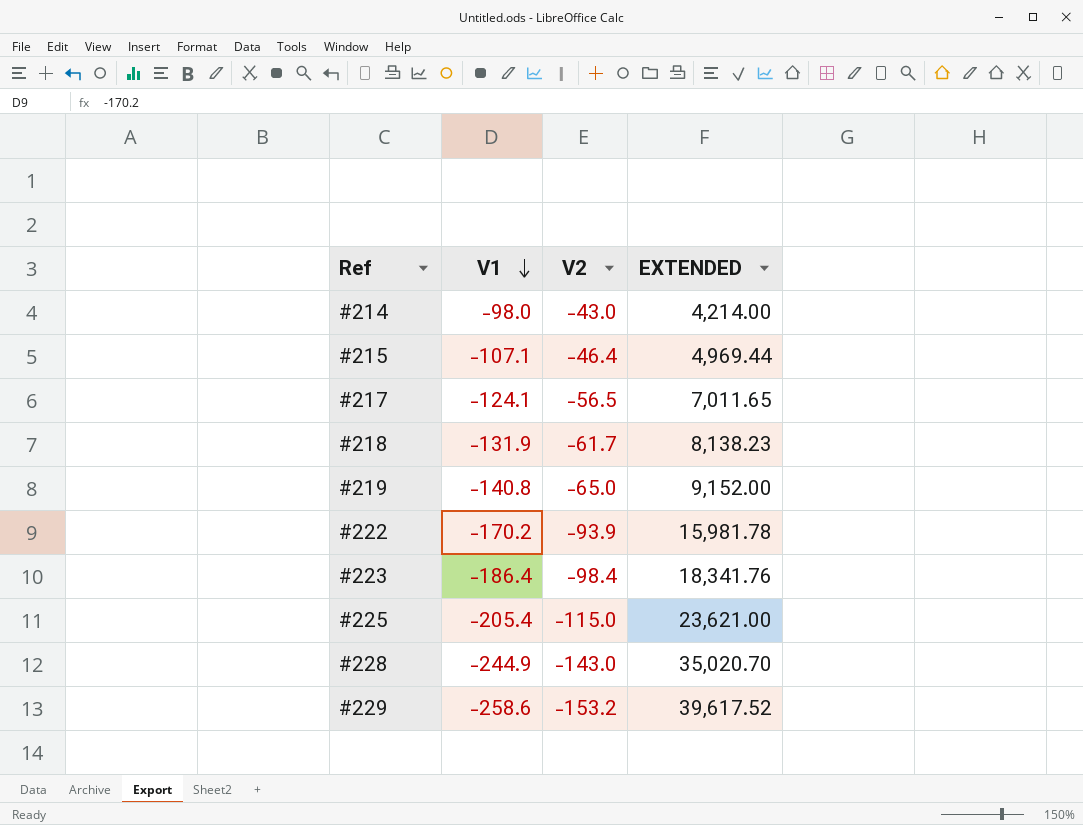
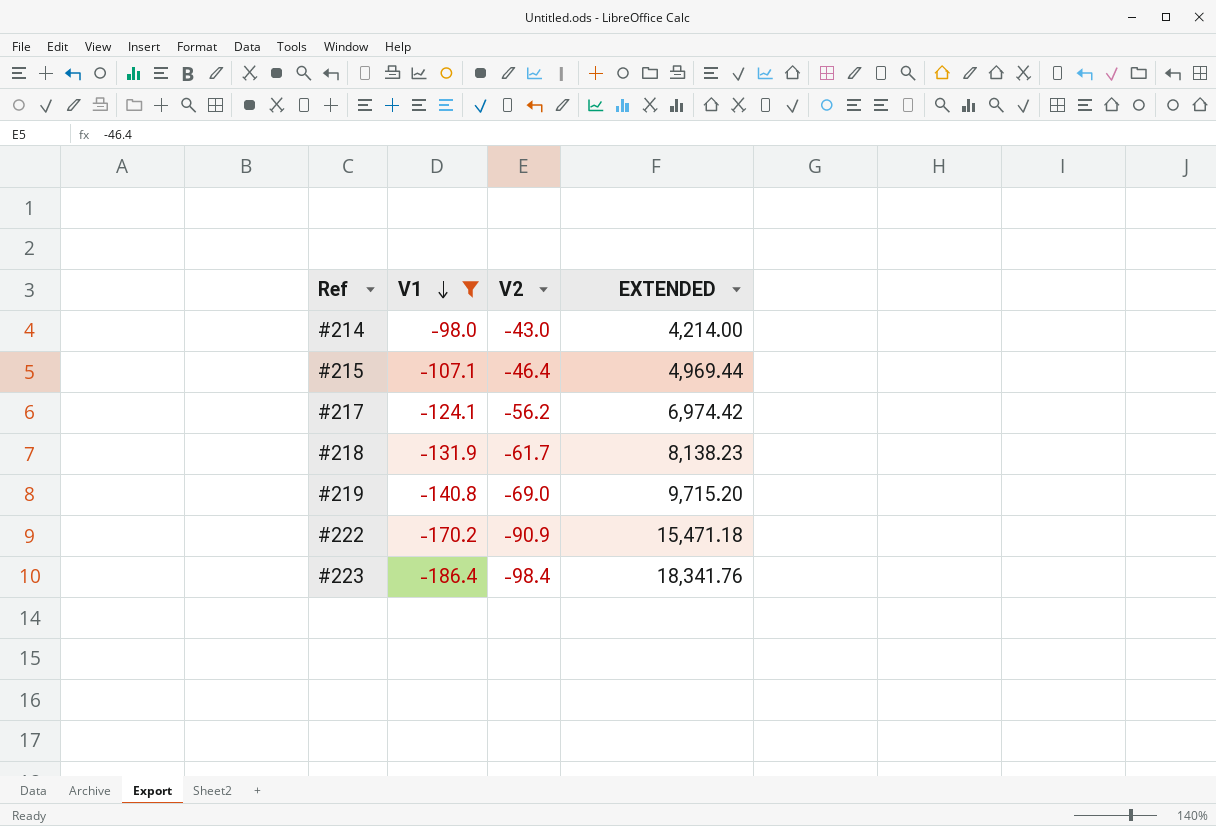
filter: none -> V1 >= -186.4
#217 | V2: -56.5 -> -56.2
#217 | EXTENDED: 7,011.65 -> 6,974.42
#219 | V2: -65.0 -> -69.0
#219 | EXTENDED: 9,152.00 -> 9,715.20
#222 | V2: -93.9 -> -90.9
#222 | EXTENDED: 15,981.78 -> 15,471.18

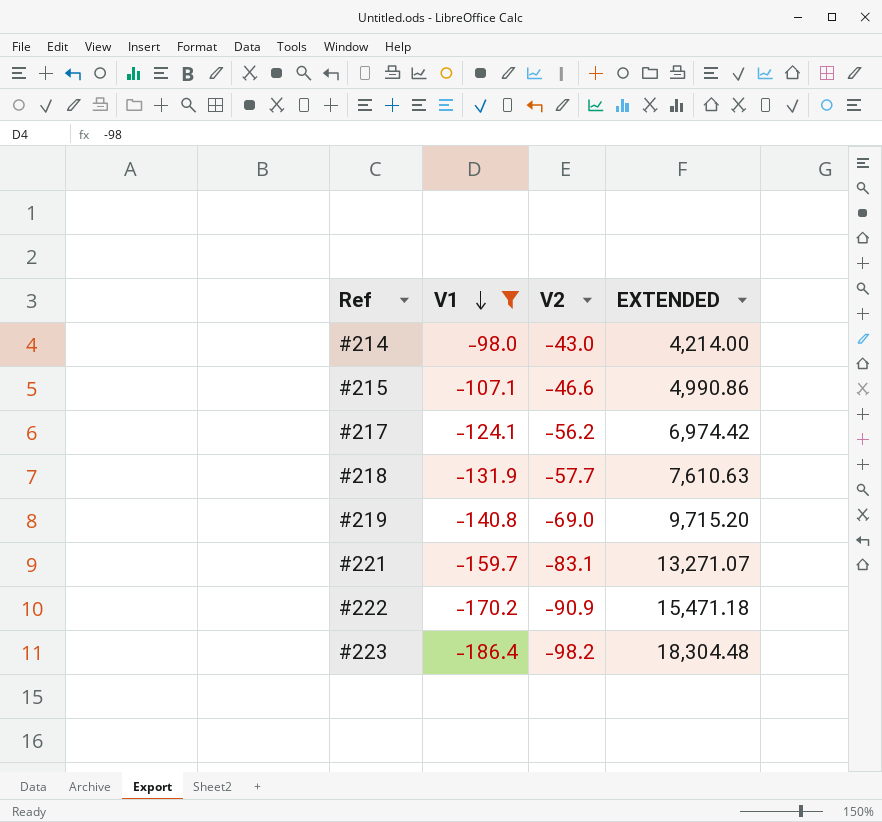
#215 | V2: -46.4 -> -46.6
#215 | EXTENDED: 4,969.44 -> 4,990.86
#218 | V2: -61.7 -> -57.7
#218 | EXTENDED: 8,138.23 -> 7,610.63
row #221: none -> -159.7 | -83.1 | 13,271.07
#223 | V2: -98.4 -> -98.2
#223 | EXTENDED: 18,341.76 -> 18,304.48

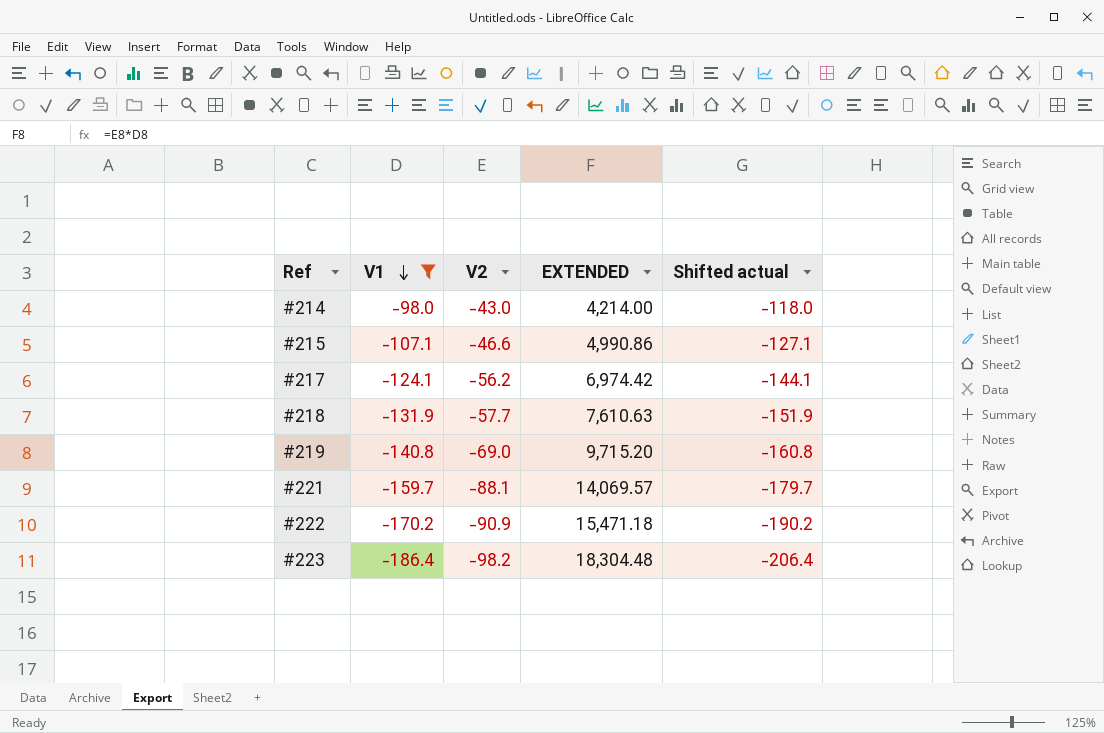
column Shifted actual | formula: none -> [V1] - 20
#221 | V2: -83.1 -> -88.1
#221 | EXTENDED: 13,271.07 -> 14,069.57

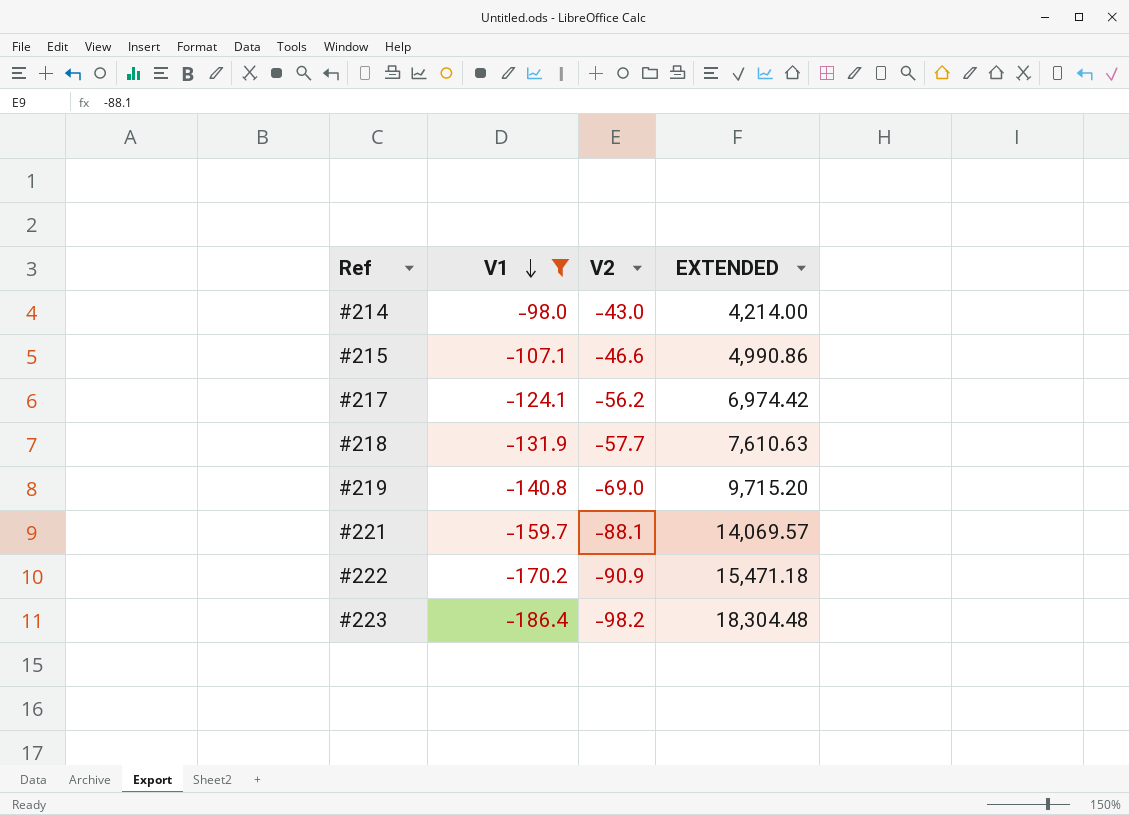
column Shifted actual | formula: [V1] - 20 -> none

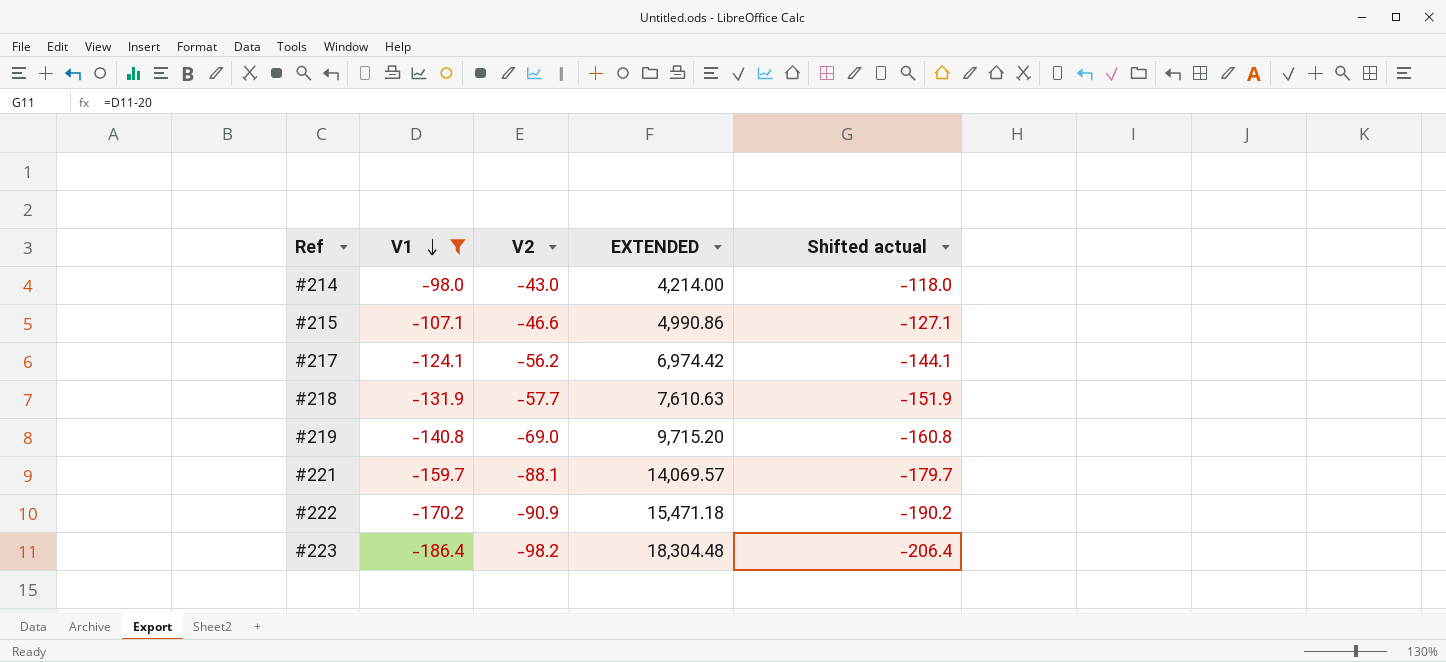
column Shifted actual | formula: none -> [V1] - 20

